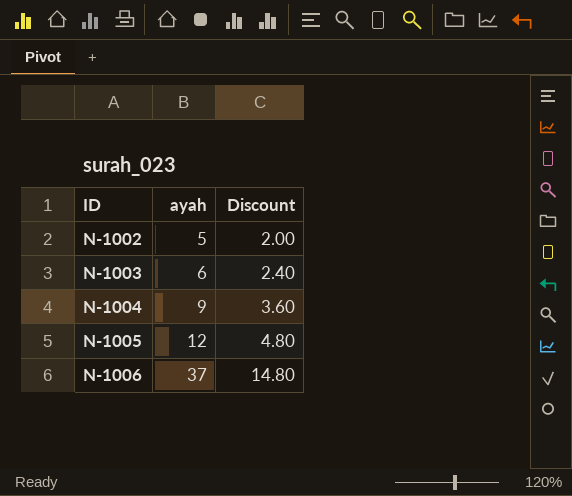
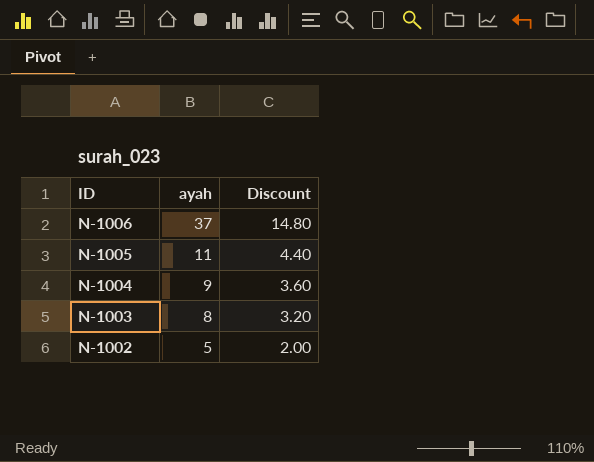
row order: ID ascending -> ID descending
N-1005 | ayah: 12 -> 11
N-1005 | Discount: 4.80 -> 4.40
N-1003 | ayah: 6 -> 8
N-1003 | Discount: 2.40 -> 3.20

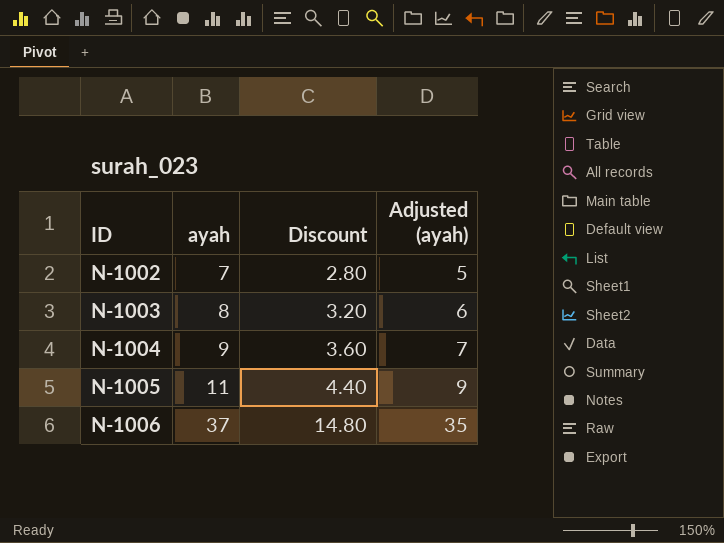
row order: ID descending -> ID ascending
column Adjusted (ayah) | formula: none -> [ayah] - 2
N-1002 | ayah: 5 -> 7
N-1002 | Discount: 2.00 -> 2.80

